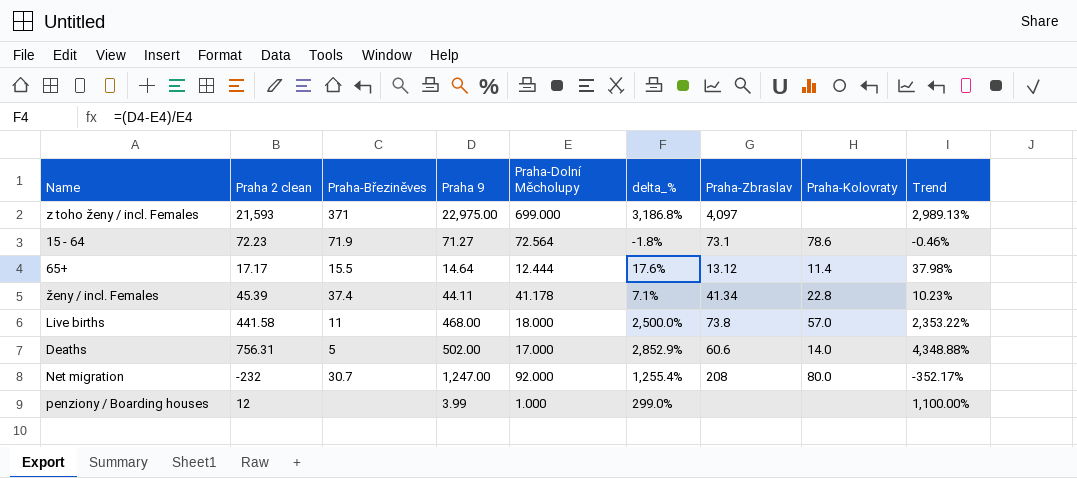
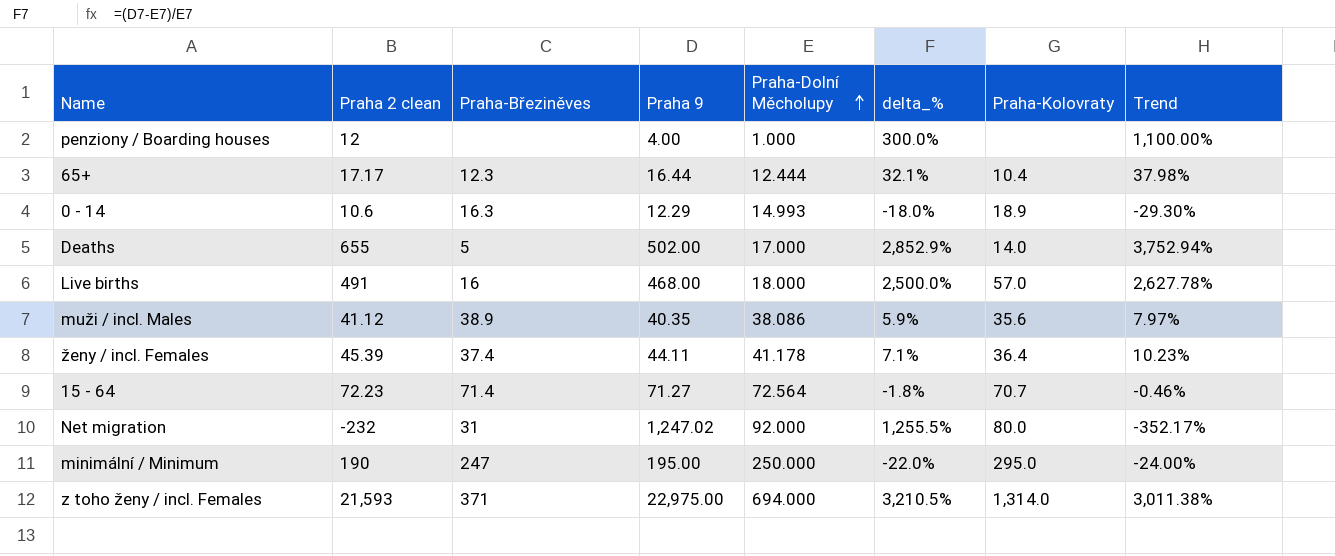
row order: none -> Praha-Dolní Měcholupy ascending
column Praha-Zbraslav | position: 7 -> none
penziony / Boarding houses | Praha 9: 3.99 -> 4.00
penziony / Boarding houses | delta_%: 299.0% -> 300.0%
65+ | Praha-Březiněves: 15.5 -> 12.3
65+ | Praha 9: 14.64 -> 16.44
65+ | delta_%: 17.6% -> 32.1%
65+ | Praha-Kolovraty: 11.4 -> 10.4
row 0 - 14: none -> 10.6 | 16.3 | 12.29 | 14.993 | -18.0% | 18.9 | -29.30%
Deaths | Praha 2 clean: 756.31 -> 655
Deaths | Trend: 4,348.88% -> 3,752.94%
Live births | Praha 2 clean: 441.58 -> 491
Live births | Praha-Březiněves: 11 -> 16
Live births | Trend: 2,353.22% -> 2,627.78%
row muži / incl. Males: none -> 41.12 | 38.9 | 40.35 | 38.086 | 5.9% | 35.6 | 7.97%
ženy / incl. Females | Praha-Kolovraty: 22.8 -> 36.4
15 - 64 | Praha-Březiněves: 71.9 -> 71.4
15 - 64 | Praha-Kolovraty: 78.6 -> 70.7
Net migration | Praha-Březiněves: 30.7 -> 31
Net migration | Praha 9: 1,247.00 -> 1,247.02
Net migration | delta_%: 1,255.4% -> 1,255.5%
row minimální / Minimum: none -> 190 | 247 | 195.00 | 250.000 | -22.0% | 295.0 | -24.00%
z toho ženy / incl. Females | Praha-Dolní Měcholupy: 699.000 -> 694.000
z toho ženy / incl. Females | delta_%: 3,186.8% -> 3,210.5%
z toho ženy / incl. Females | Praha-Kolovraty: none -> 1,314.0
z toho ženy / incl. Females | Trend: 2,989.13% -> 3,011.38%

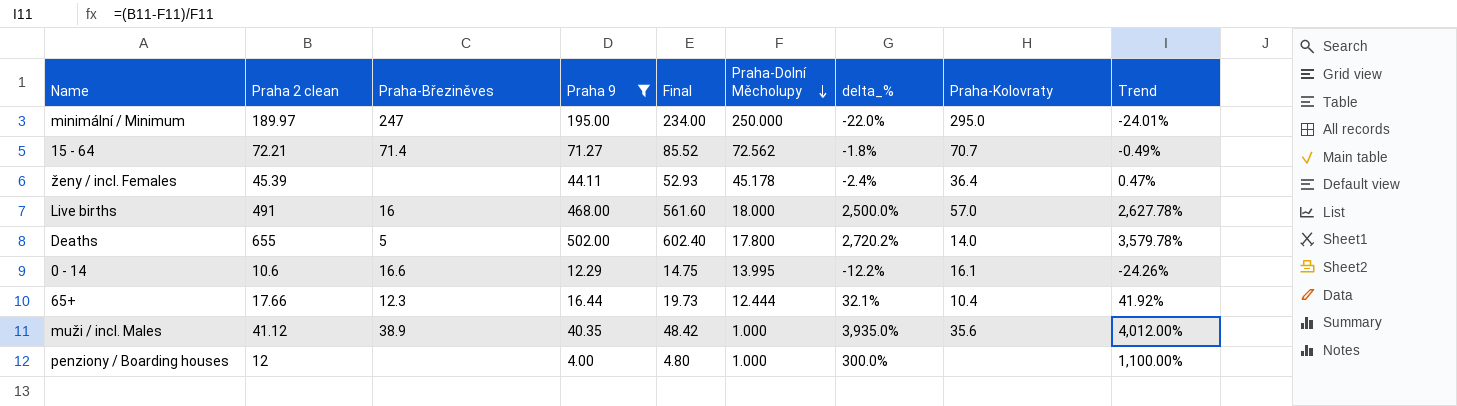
filter: none -> Praha 9 <= 502.00
row order: Praha-Dolní Měcholupy ascending -> Praha-Dolní Měcholupy descending
column Final | formula: none -> [Praha 9] * 1.2
minimální / Minimum | Praha 2 clean: 190 -> 189.97
minimální / Minimum | Trend: -24.00% -> -24.01%
15 - 64 | Praha 2 clean: 72.23 -> 72.21
15 - 64 | Praha-Dolní Měcholupy: 72.564 -> 72.562
15 - 64 | Trend: -0.46% -> -0.49%
ženy / incl. Females | Praha-Březiněves: 37.4 -> none
ženy / incl. Females | Praha-Dolní Měcholupy: 41.178 -> 45.178
ženy / incl. Females | delta_%: 7.1% -> -2.4%
ženy / incl. Females | Trend: 10.23% -> 0.47%
Deaths | Praha-Dolní Měcholupy: 17.000 -> 17.800
Deaths | delta_%: 2,852.9% -> 2,720.2%
Deaths | Trend: 3,752.94% -> 3,579.78%
0 - 14 | Praha-Březiněves: 16.3 -> 16.6
0 - 14 | Praha-Dolní Měcholupy: 14.993 -> 13.995
0 - 14 | delta_%: -18.0% -> -12.2%
0 - 14 | Praha-Kolovraty: 18.9 -> 16.1
0 - 14 | Trend: -29.30% -> -24.26%
65+ | Praha 2 clean: 17.17 -> 17.66
65+ | Trend: 37.98% -> 41.92%
muži / incl. Males | Praha-Dolní Měcholupy: 38.086 -> 1.000
muži / incl. Males | delta_%: 5.9% -> 3,935.0%
muži / incl. Males | Trend: 7.97% -> 4,012.00%

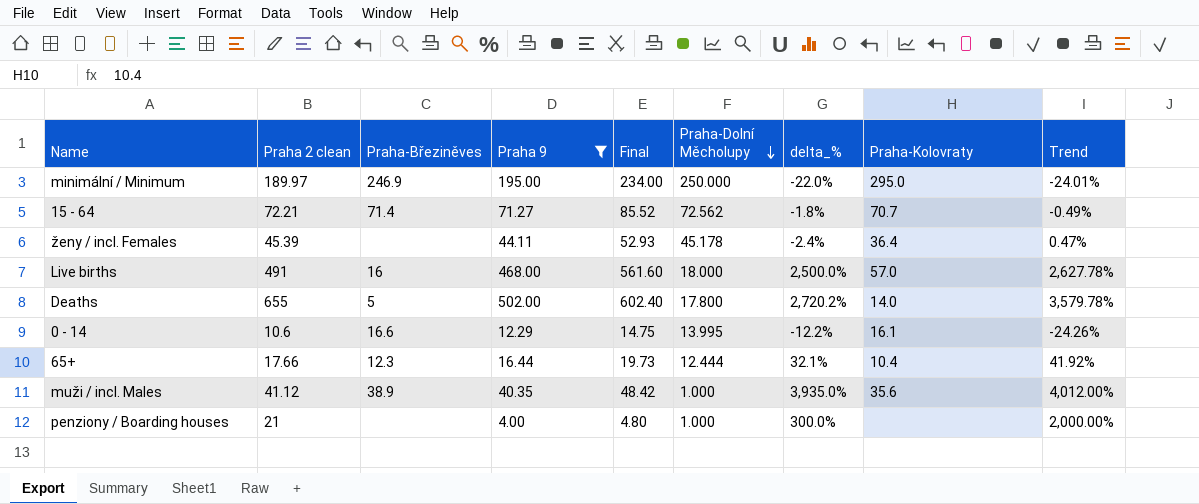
minimální / Minimum | Praha-Březiněves: 247 -> 246.9
penziony / Boarding houses | Praha 2 clean: 12 -> 21
penziony / Boarding houses | Trend: 1,100.00% -> 2,000.00%

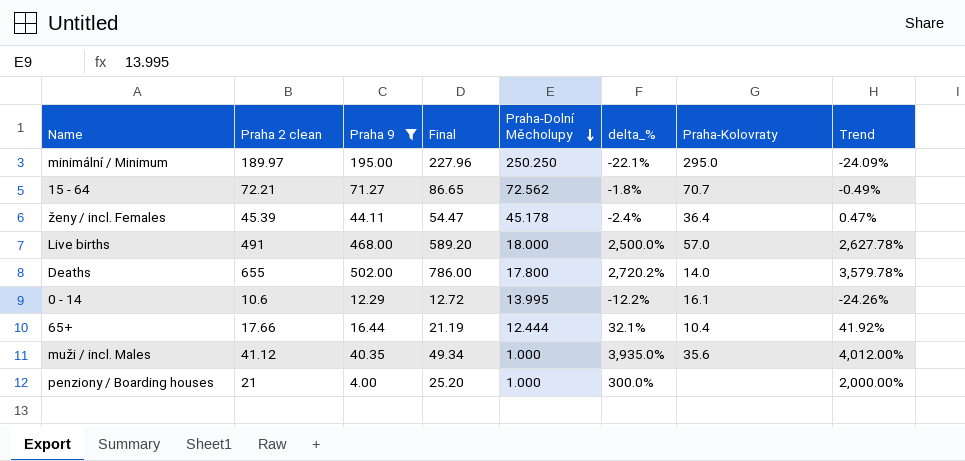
column Praha-Březiněves | position: 3 -> none
column Final | formula: [Praha 9] * 1.2 -> [Praha 2 clean] * 1.2
minimální / Minimum | Praha-Dolní Měcholupy: 250.000 -> 250.250
minimální / Minimum | delta_%: -22.0% -> -22.1%
minimální / Minimum | Trend: -24.01% -> -24.09%

